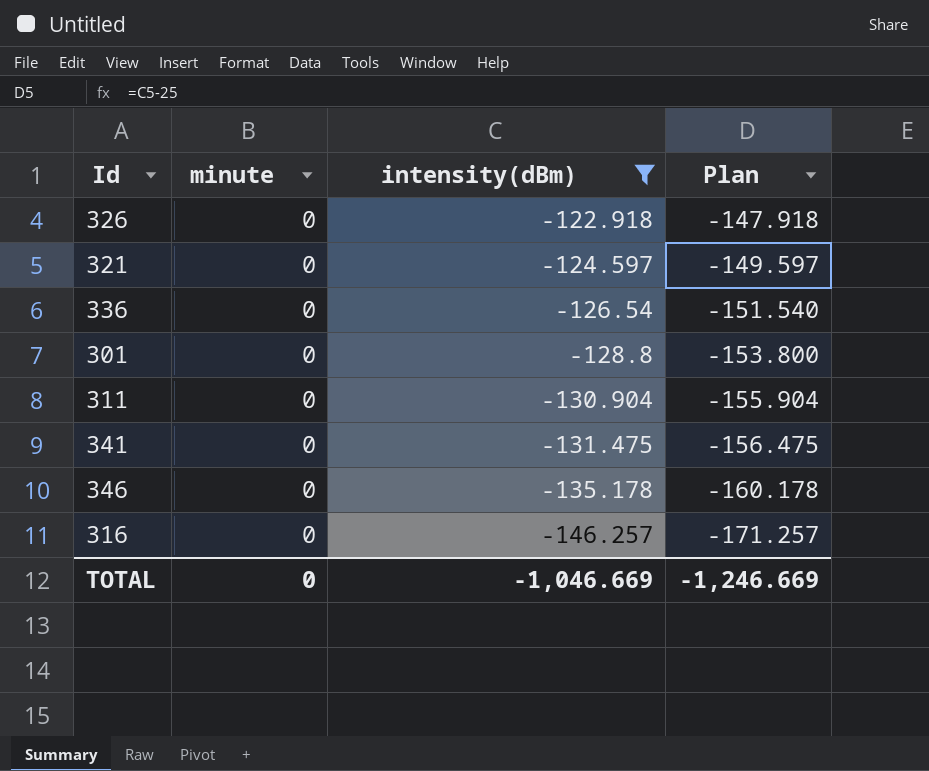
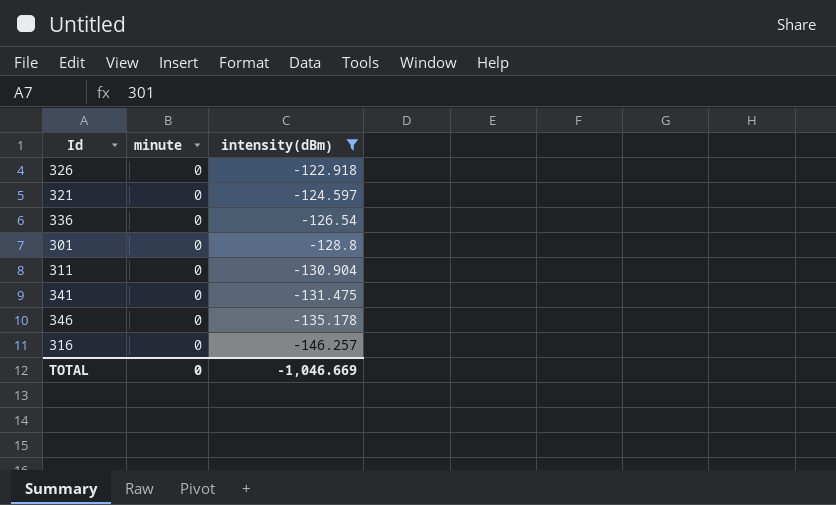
column Plan | formula: [intensity(dBm)] - 25 -> none

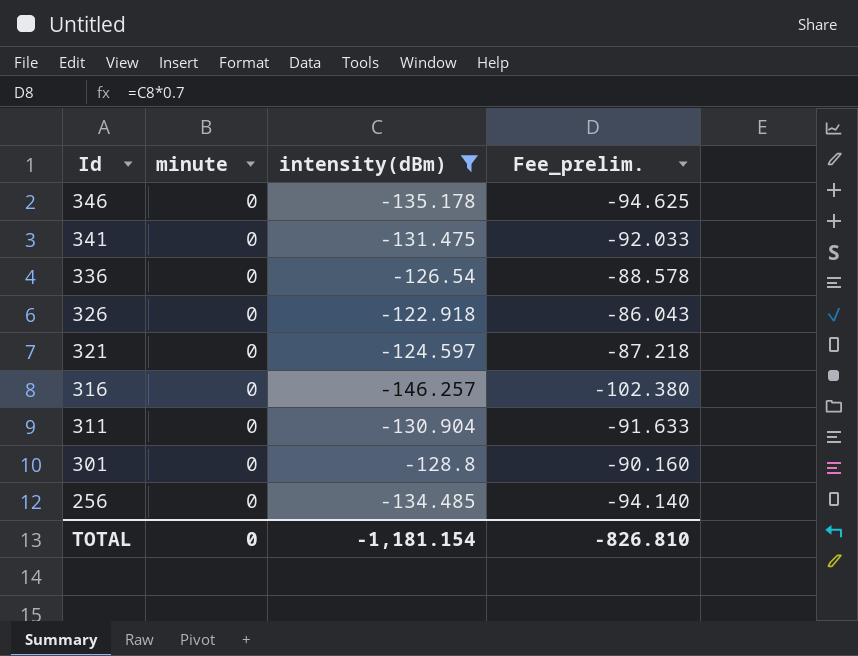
row order: intensity(dBm) descending -> Id descending
column Fee_prelim. | formula: none -> [intensity(dBm)] * 0.7
row 256: none -> 0 | -134.485 | -94.140
TOTAL | intensity(dBm): -1,046.669 -> -1,181.154

